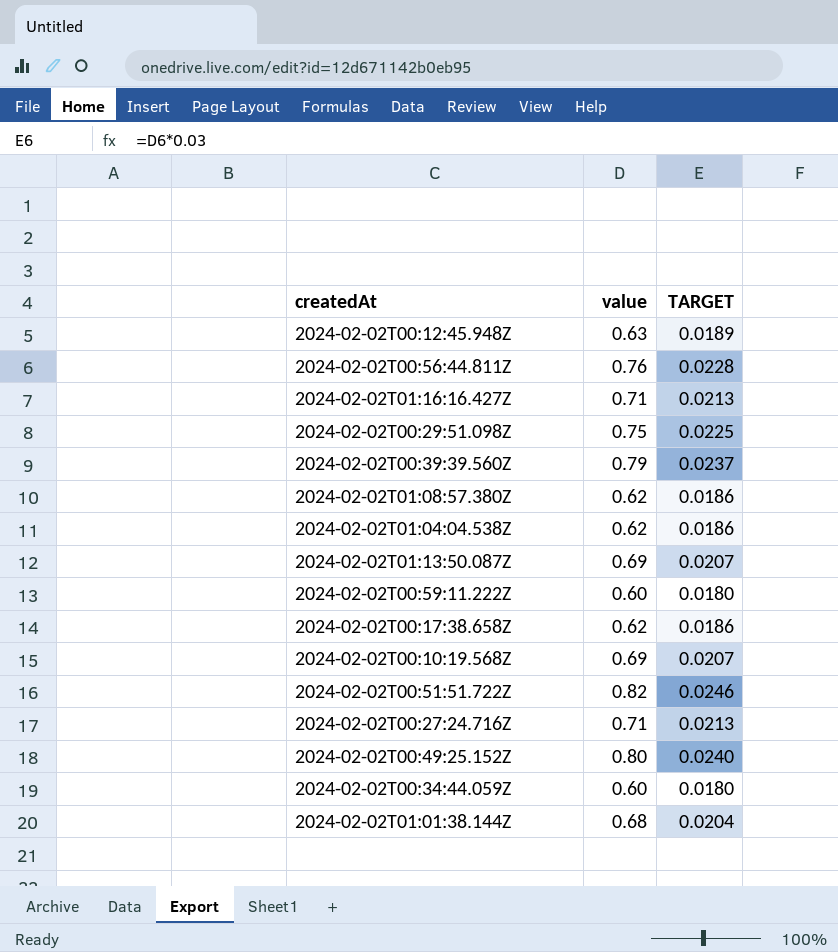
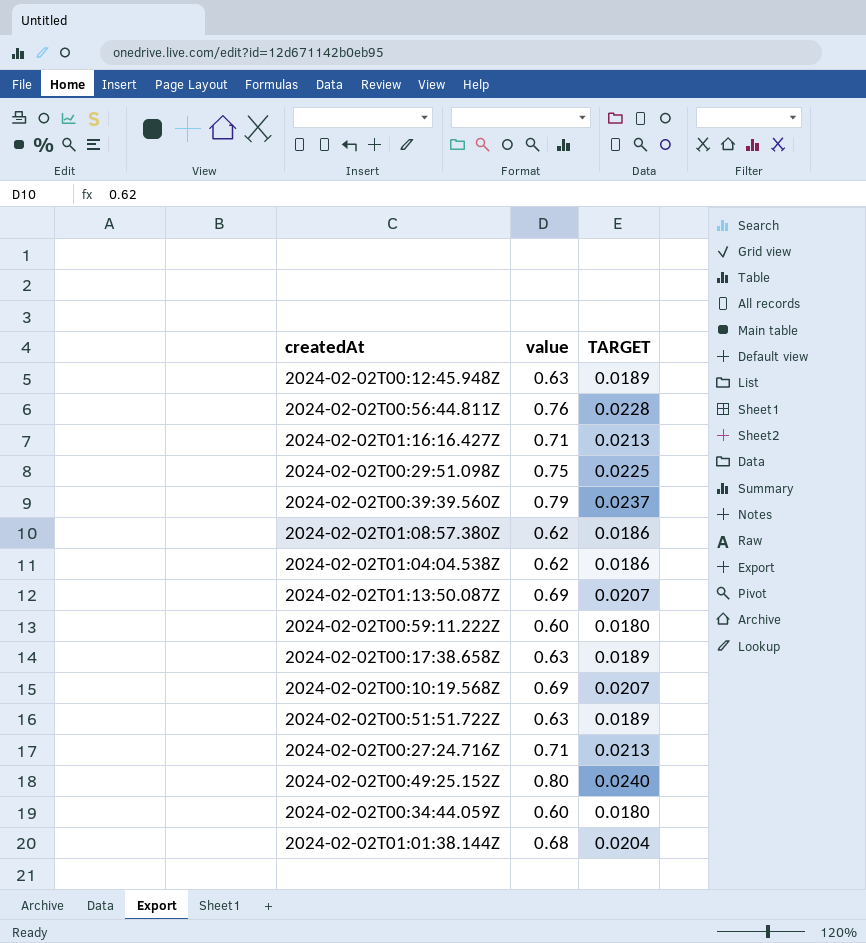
2024-02-02T00:17:38.658Z | value: 0.62 -> 0.63
2024-02-02T00:17:38.658Z | TARGET: 0.0186 -> 0.0189
2024-02-02T00:51:51.722Z | value: 0.82 -> 0.63
2024-02-02T00:51:51.722Z | TARGET: 0.0246 -> 0.0189

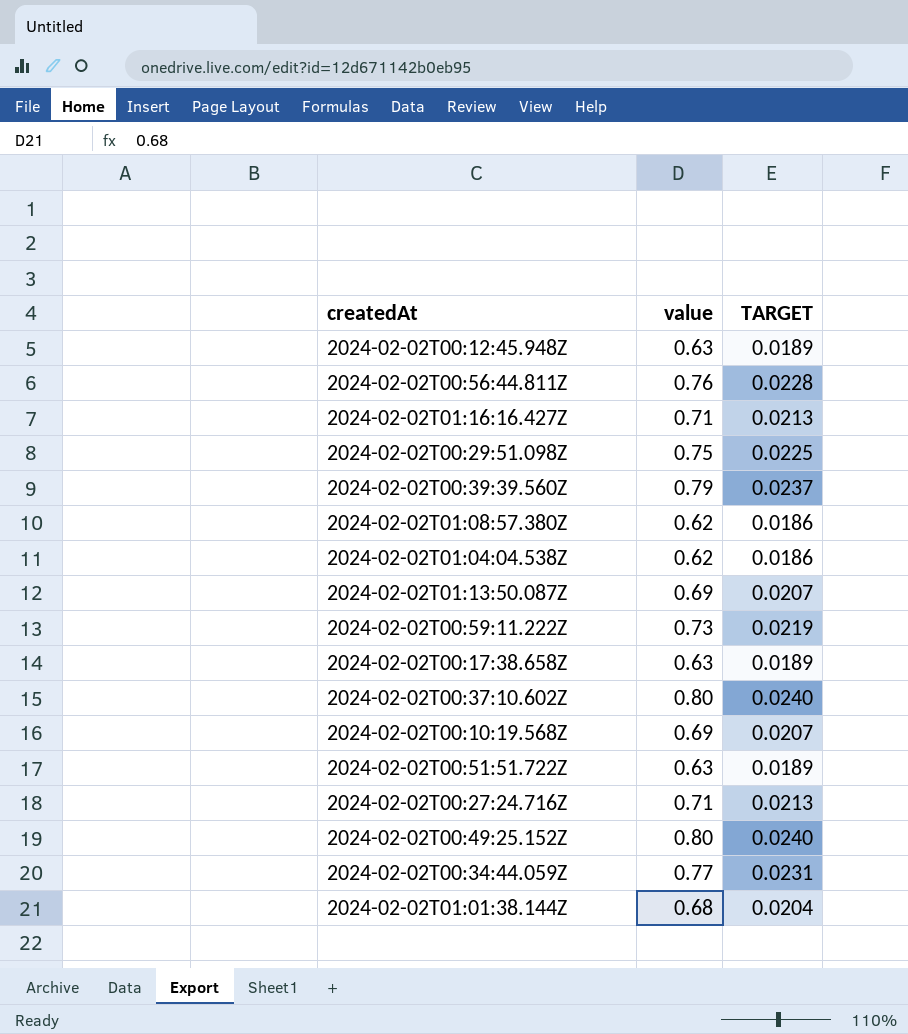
2024-02-02T00:59:11.222Z | value: 0.60 -> 0.73
2024-02-02T00:59:11.222Z | TARGET: 0.0180 -> 0.0219
row 2024-02-02T00:37:10.602Z: none -> 0.80 | 0.0240
2024-02-02T00:34:44.059Z | value: 0.60 -> 0.77
2024-02-02T00:34:44.059Z | TARGET: 0.0180 -> 0.0231

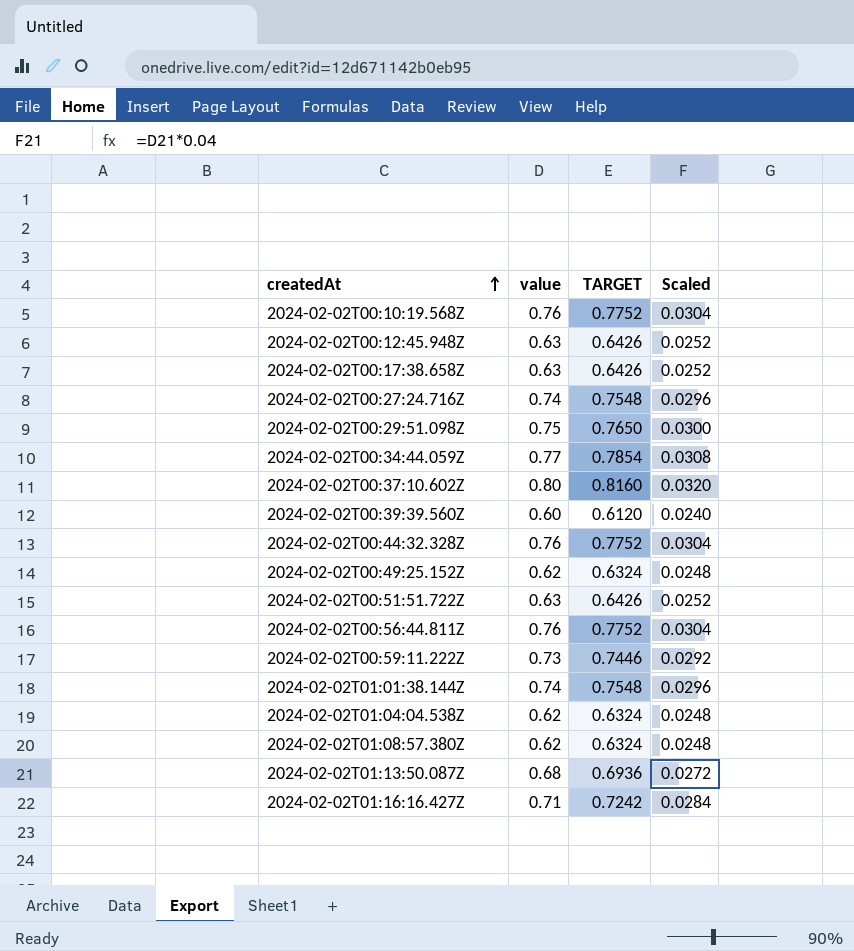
row order: none -> createdAt ascending
column TARGET | formula: [value] * 0.03 -> [value] * 1.02
column Scaled | formula: none -> [value] * 0.04
2024-02-02T00:10:19.568Z | value: 0.69 -> 0.76
2024-02-02T00:27:24.716Z | value: 0.71 -> 0.74
2024-02-02T00:39:39.560Z | value: 0.79 -> 0.60
row 2024-02-02T00:44:32.328Z: none -> 0.76 | 0.7752 | 0.0304
2024-02-02T00:49:25.152Z | value: 0.80 -> 0.62
2024-02-02T01:01:38.144Z | value: 0.68 -> 0.74
2024-02-02T01:13:50.087Z | value: 0.69 -> 0.68

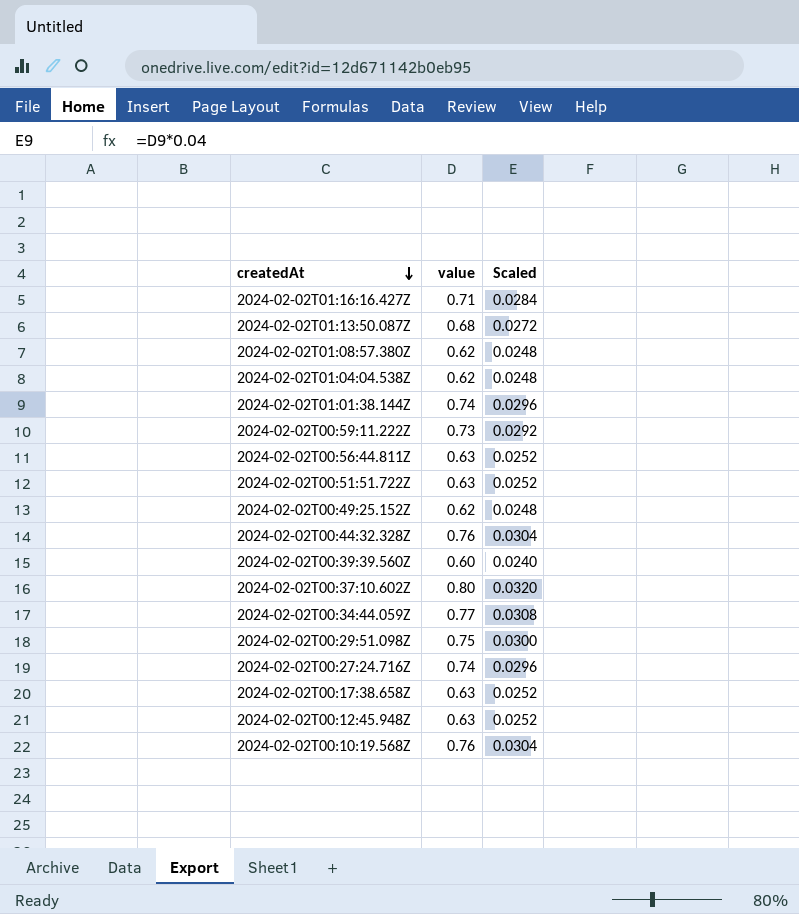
row order: createdAt ascending -> createdAt descending
column TARGET | formula: [value] * 1.02 -> none
2024-02-02T00:56:44.811Z | value: 0.76 -> 0.63
2024-02-02T00:56:44.811Z | Scaled: 0.0304 -> 0.0252

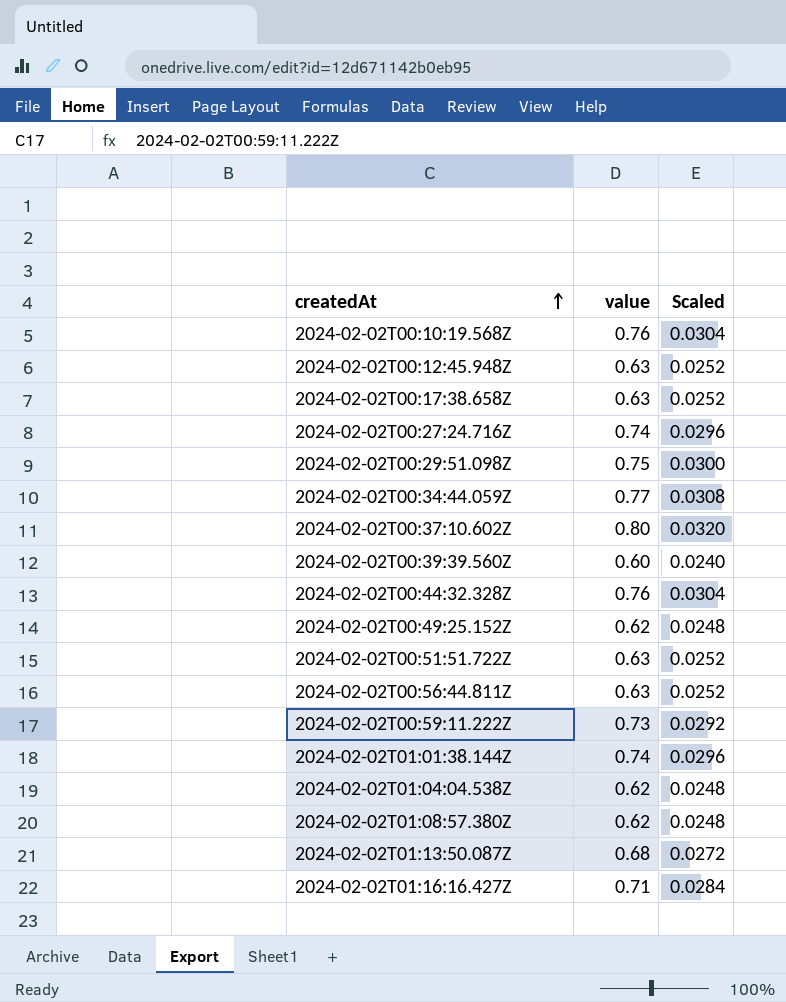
row order: createdAt descending -> createdAt ascending

